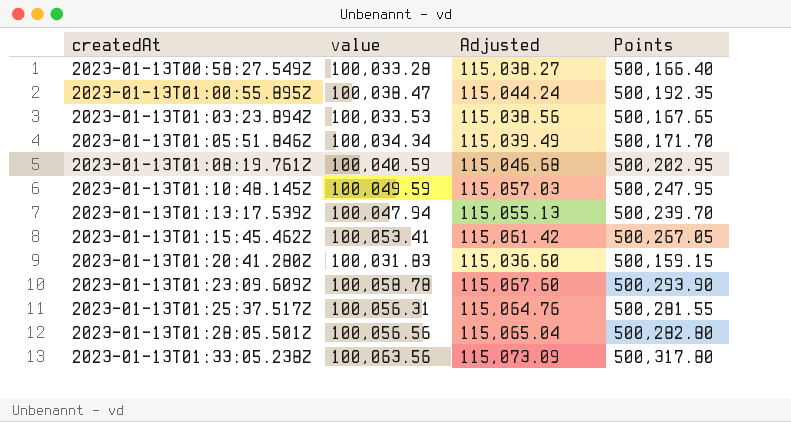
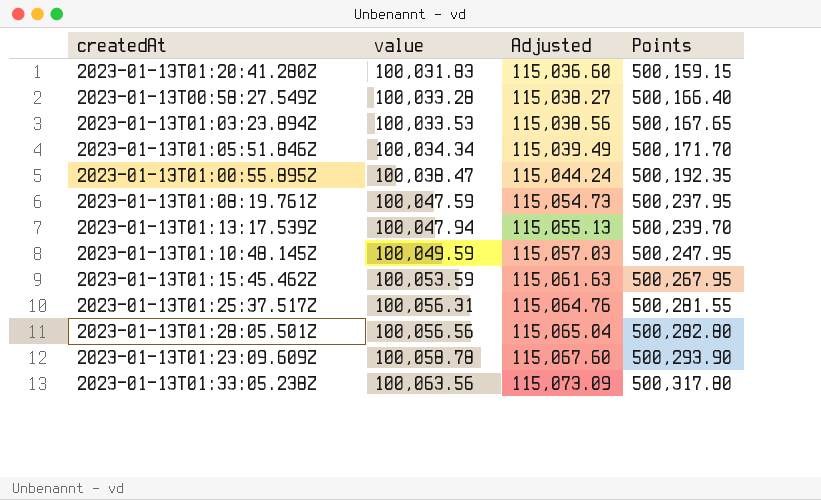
row order: createdAt ascending -> value ascending
2023-01-13T01:08:19.761Z | value: 100,040.59 -> 100,047.59
2023-01-13T01:08:19.761Z | Adjusted: 115,046.68 -> 115,054.73
2023-01-13T01:08:19.761Z | Points: 500,202.95 -> 500,237.95
2023-01-13T01:15:45.462Z | value: 100,053.41 -> 100,053.59
2023-01-13T01:15:45.462Z | Adjusted: 115,061.42 -> 115,061.63
2023-01-13T01:15:45.462Z | Points: 500,267.05 -> 500,267.95

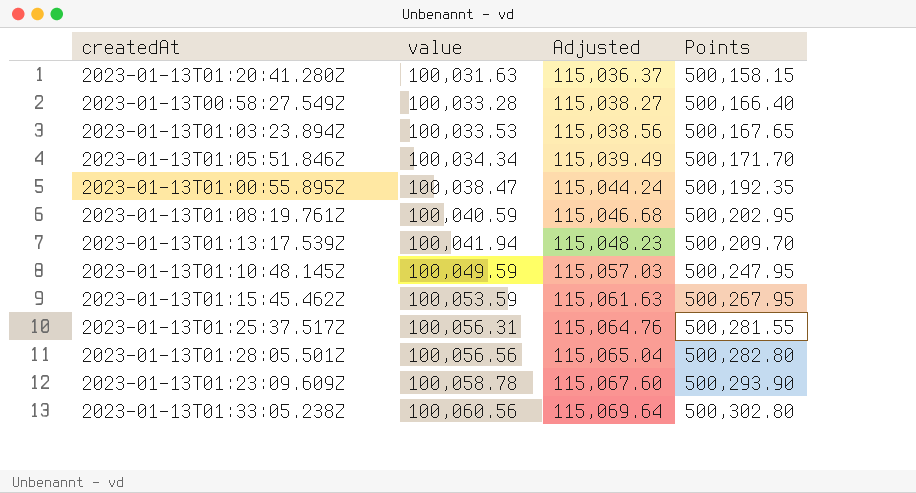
2023-01-13T01:20:41.280Z | value: 100,031.83 -> 100,031.63
2023-01-13T01:20:41.280Z | Adjusted: 115,036.60 -> 115,036.37
2023-01-13T01:20:41.280Z | Points: 500,159.15 -> 500,158.15
2023-01-13T01:08:19.761Z | value: 100,047.59 -> 100,040.59
2023-01-13T01:08:19.761Z | Adjusted: 115,054.73 -> 115,046.68
2023-01-13T01:08:19.761Z | Points: 500,237.95 -> 500,202.95
2023-01-13T01:13:17.539Z | value: 100,047.94 -> 100,041.94
2023-01-13T01:13:17.539Z | Adjusted: 115,055.13 -> 115,048.23
2023-01-13T01:13:17.539Z | Points: 500,239.70 -> 500,209.70
2023-01-13T01:33:05.238Z | value: 100,063.56 -> 100,060.56
2023-01-13T01:33:05.238Z | Adjusted: 115,073.09 -> 115,069.64
2023-01-13T01:33:05.238Z | Points: 500,317.80 -> 500,302.80

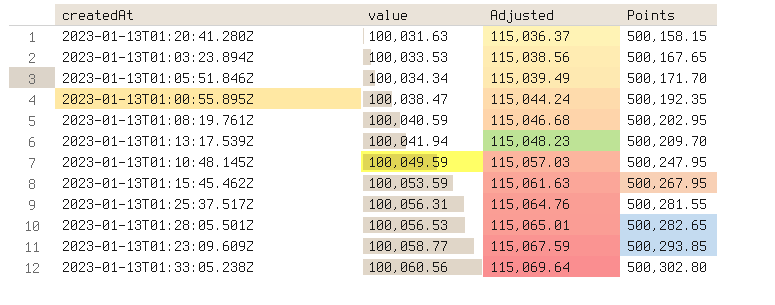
row 2023-01-13T00:58:27.549Z: 100,033.28 | 115,038.27 | 500,166.40 -> none
2023-01-13T01:28:05.501Z | value: 100,056.56 -> 100,056.53
2023-01-13T01:28:05.501Z | Adjusted: 115,065.04 -> 115,065.01
2023-01-13T01:28:05.501Z | Points: 500,282.80 -> 500,282.65
2023-01-13T01:23:09.609Z | value: 100,058.78 -> 100,058.77
2023-01-13T01:23:09.609Z | Adjusted: 115,067.60 -> 115,067.59
2023-01-13T01:23:09.609Z | Points: 500,293.90 -> 500,293.85

